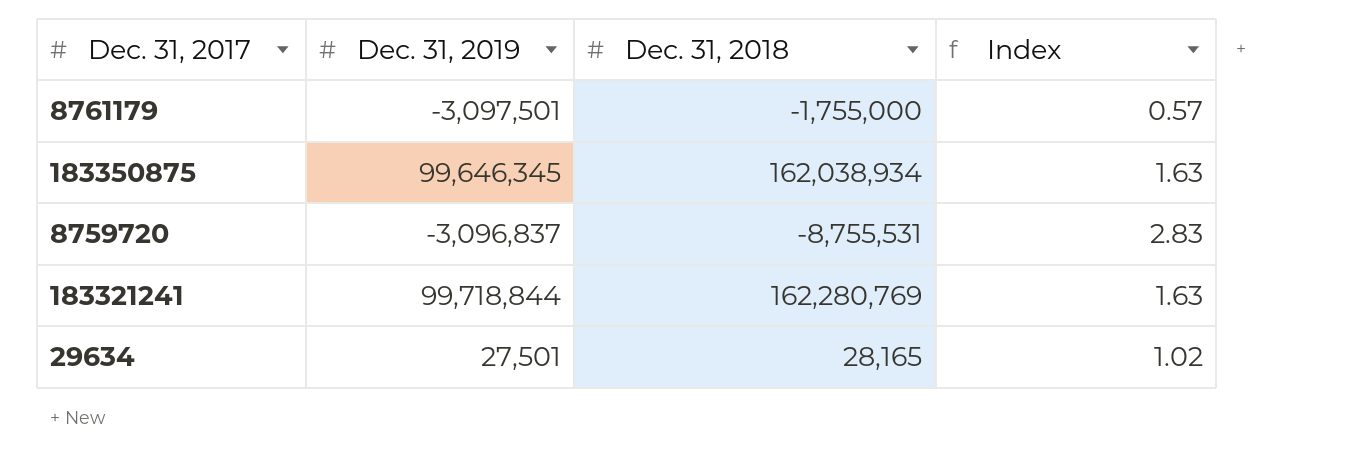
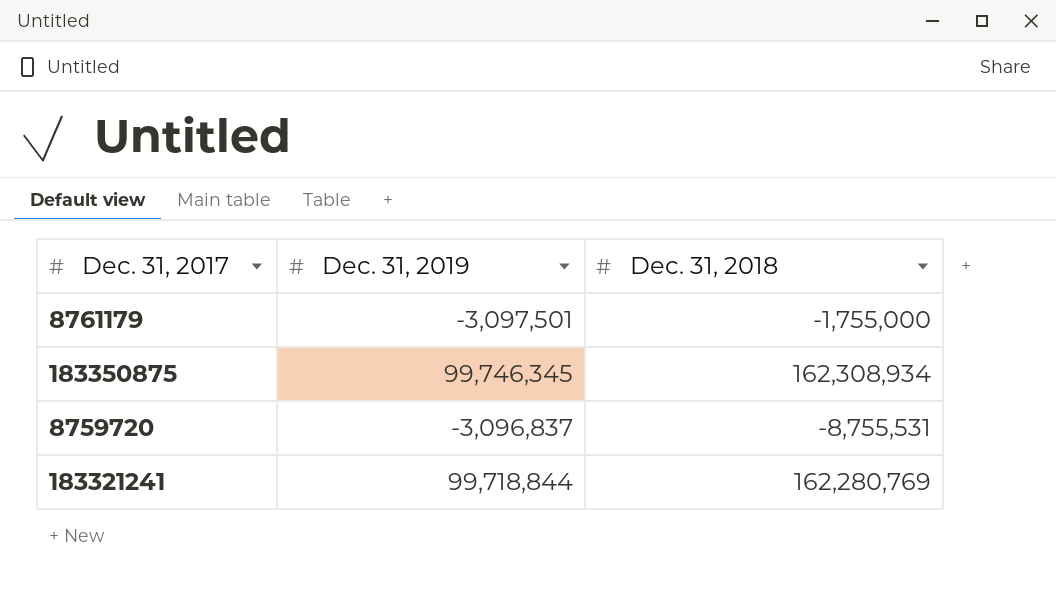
column Index | formula: [Dec. 31, 2018] / [Dec. 31, 2019] -> none
row 29634: 27,501 | 28,165 | 1.02 -> none
183350875 | Dec. 31, 2019: 99,646,345 -> 99,746,345
183350875 | Dec. 31, 2018: 162,038,934 -> 162,308,934

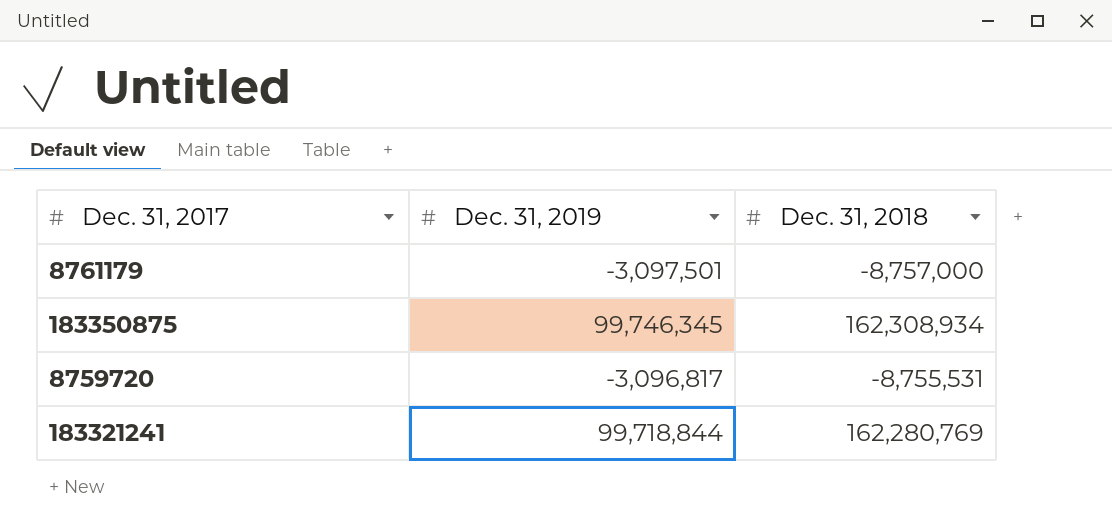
8761179 | Dec. 31, 2018: -1,755,000 -> -8,757,000
8759720 | Dec. 31, 2019: -3,096,837 -> -3,096,817

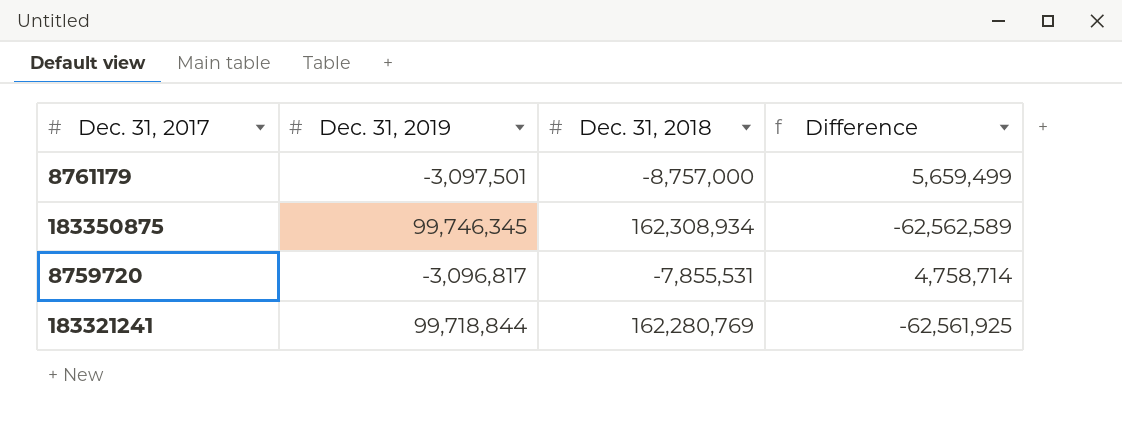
column Difference | formula: none -> [Dec. 31, 2019] - [Dec. 31, 2018]
8759720 | Dec. 31, 2018: -8,755,531 -> -7,855,531

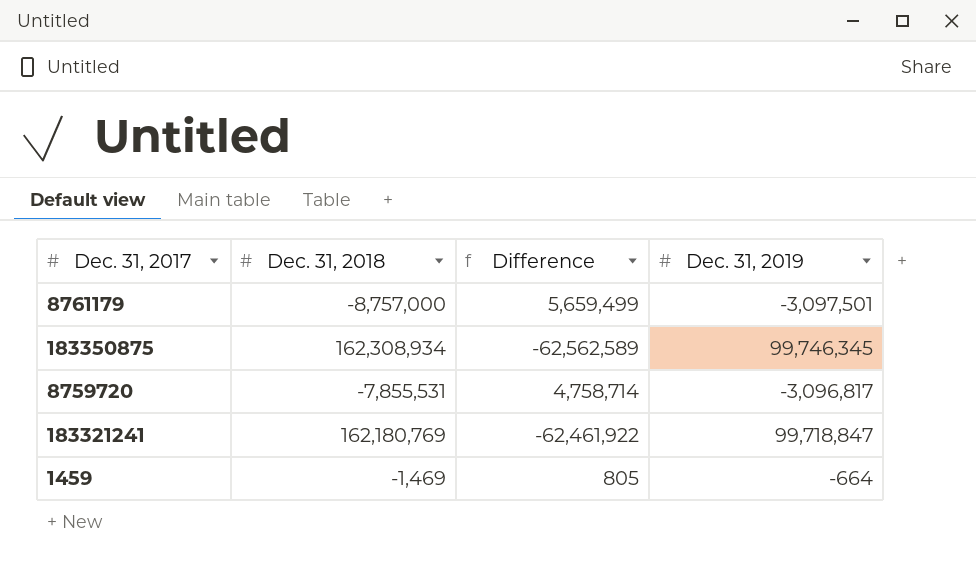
column Dec. 31, 2019 | position: 2 -> 4
183321241 | Dec. 31, 2018: 162,280,769 -> 162,180,769
183321241 | Difference: -62,561,925 -> -62,461,922
183321241 | Dec. 31, 2019: 99,718,844 -> 99,718,847
row 1459: none -> -1,469 | 805 | -664

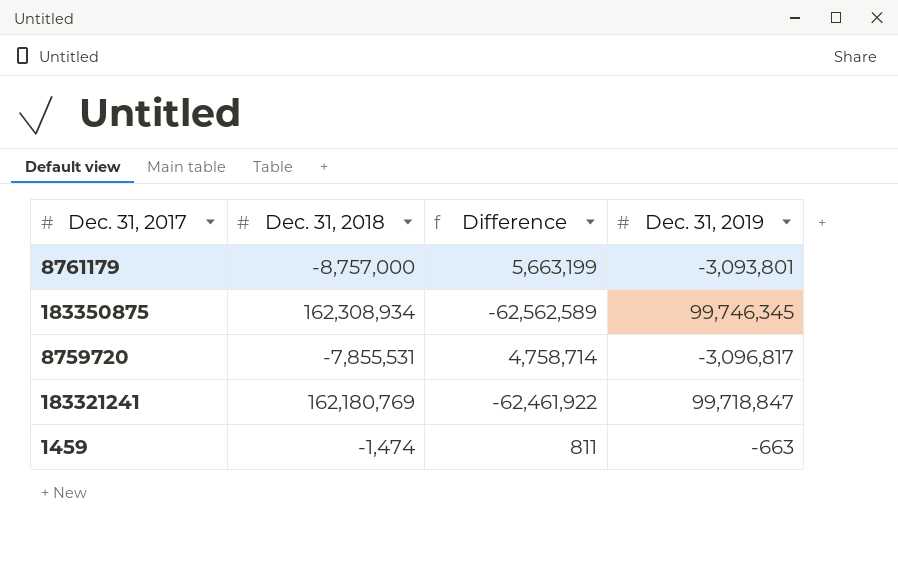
8761179 | Difference: 5,659,499 -> 5,663,199
8761179 | Dec. 31, 2019: -3,097,501 -> -3,093,801
1459 | Dec. 31, 2018: -1,469 -> -1,474
1459 | Difference: 805 -> 811
1459 | Dec. 31, 2019: -664 -> -663

